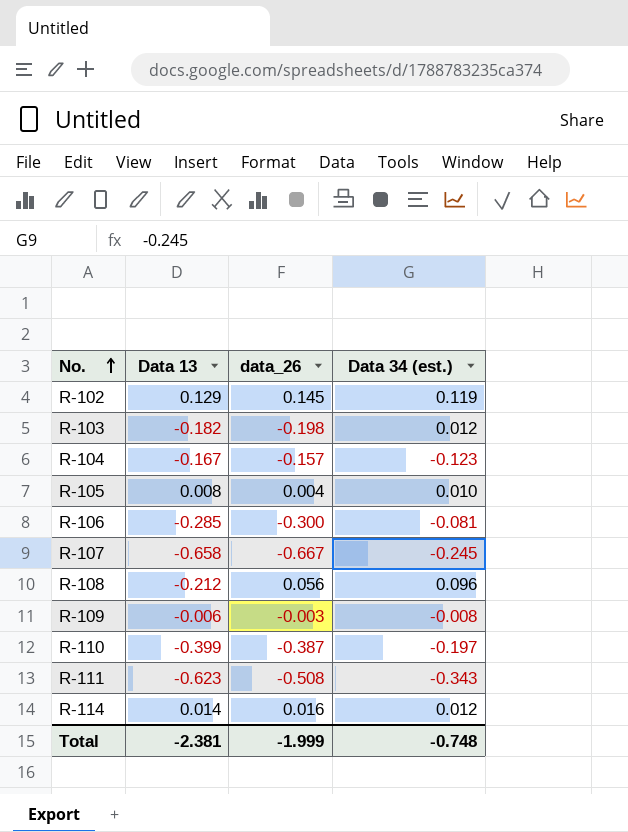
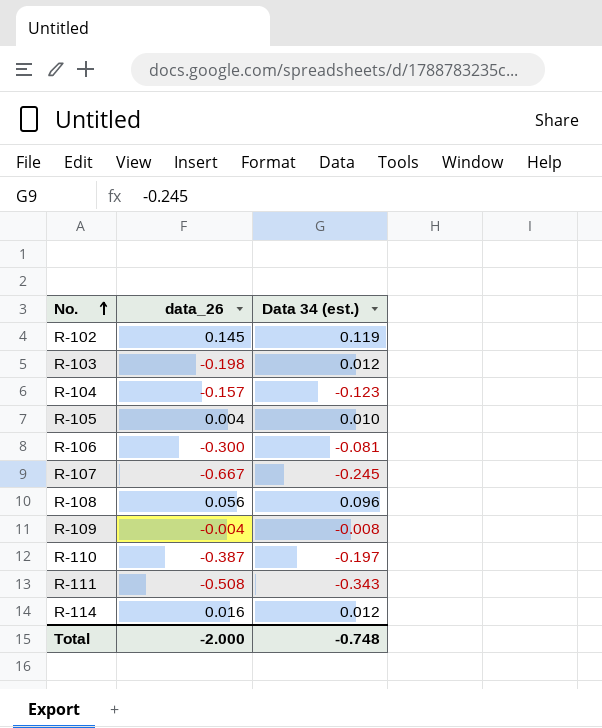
column Data 13 | position: 2 -> none
R-109 | data_26: -0.003 -> -0.004
Total | data_26: -1.999 -> -2.000

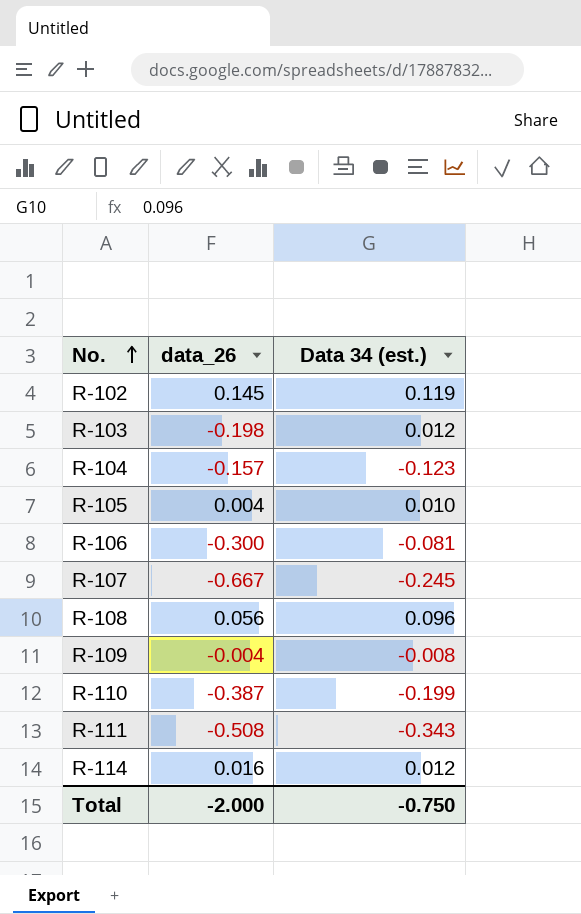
R-110 | Data 34 (est.): -0.197 -> -0.199
Total | Data 34 (est.): -0.748 -> -0.750

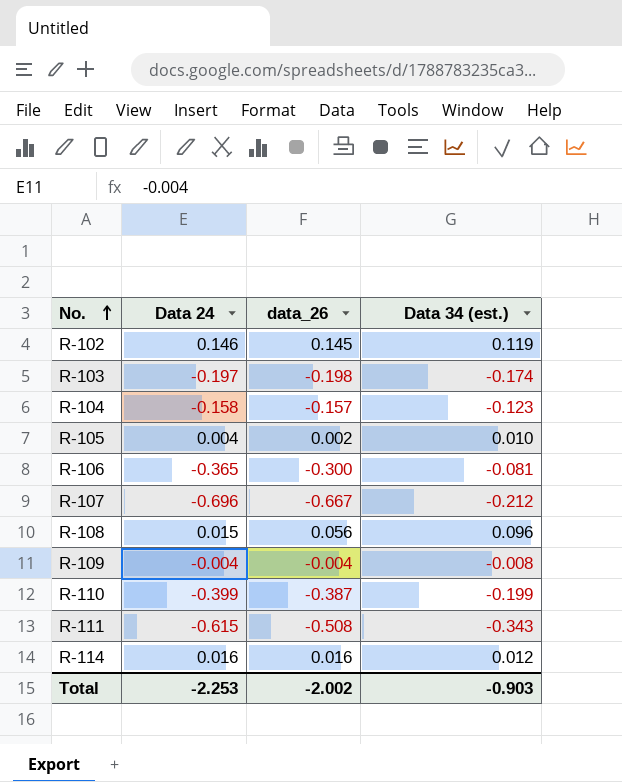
column Data 24 | position: none -> 2
R-103 | Data 34 (est.): 0.012 -> -0.174
R-105 | data_26: 0.004 -> 0.002
R-107 | Data 34 (est.): -0.245 -> -0.212
Total | data_26: -2.000 -> -2.002
Total | Data 34 (est.): -0.750 -> -0.903

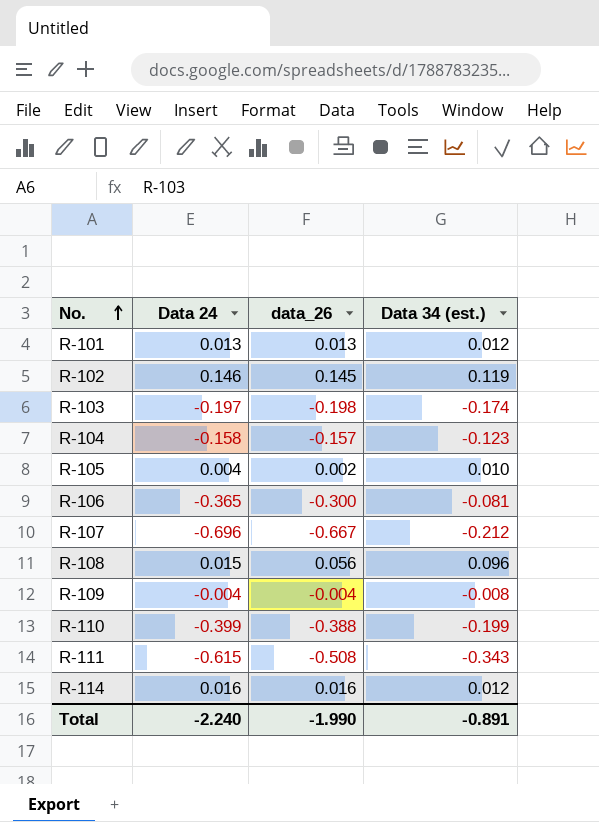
row R-101: none -> 0.013 | 0.013 | 0.012
R-110 | data_26: -0.387 -> -0.388
Total | Data 24: -2.253 -> -2.240
Total | data_26: -2.002 -> -1.990
Total | Data 34 (est.): -0.903 -> -0.891

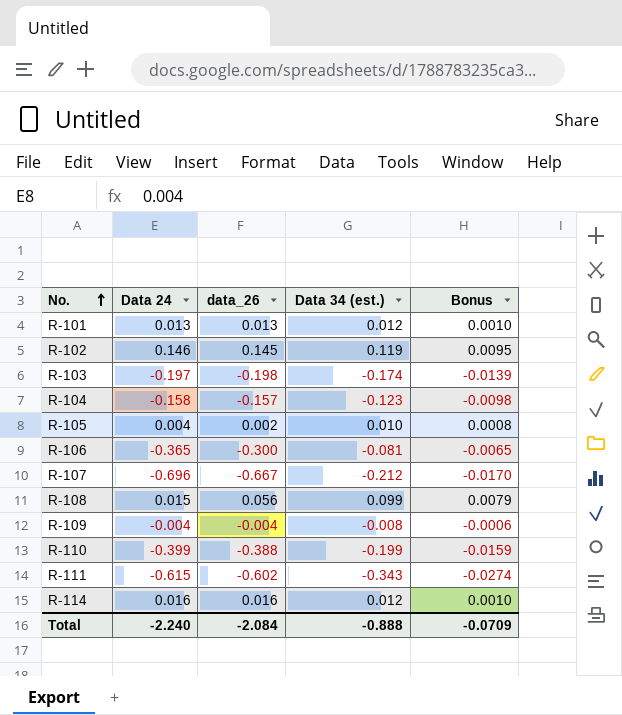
column Bonus | formula: none -> [Data 34 (est.)] * 0.08
R-108 | Data 34 (est.): 0.096 -> 0.099
R-111 | data_26: -0.508 -> -0.602
Total | data_26: -1.990 -> -2.084
Total | Data 34 (est.): -0.891 -> -0.888

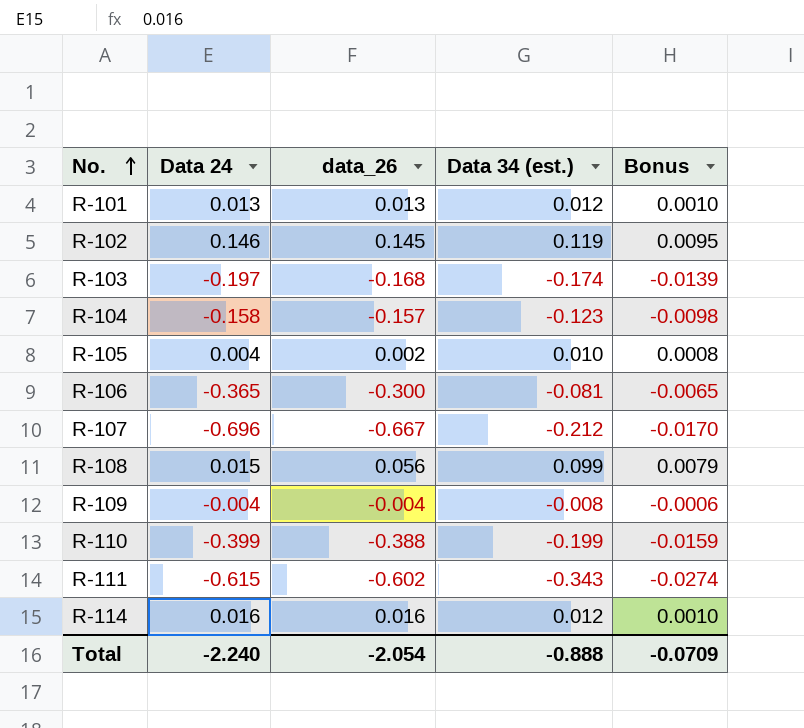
R-103 | data_26: -0.198 -> -0.168
Total | data_26: -2.084 -> -2.054

